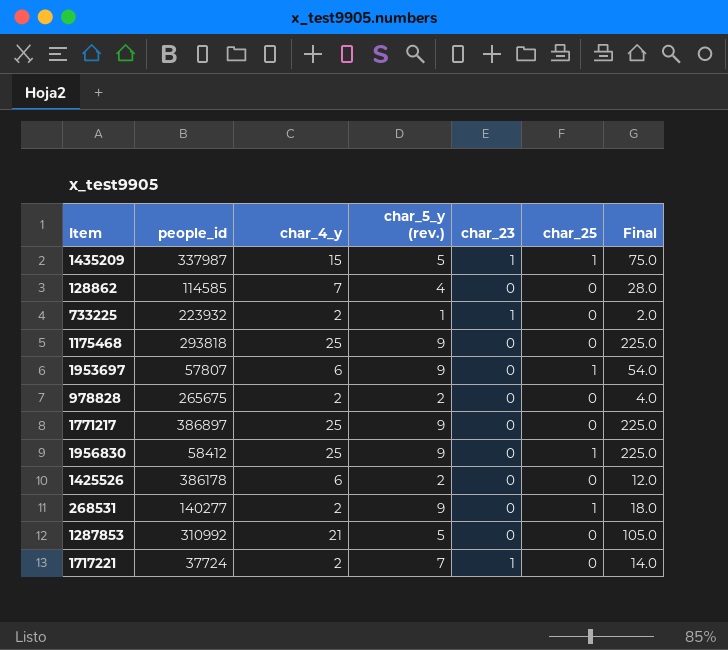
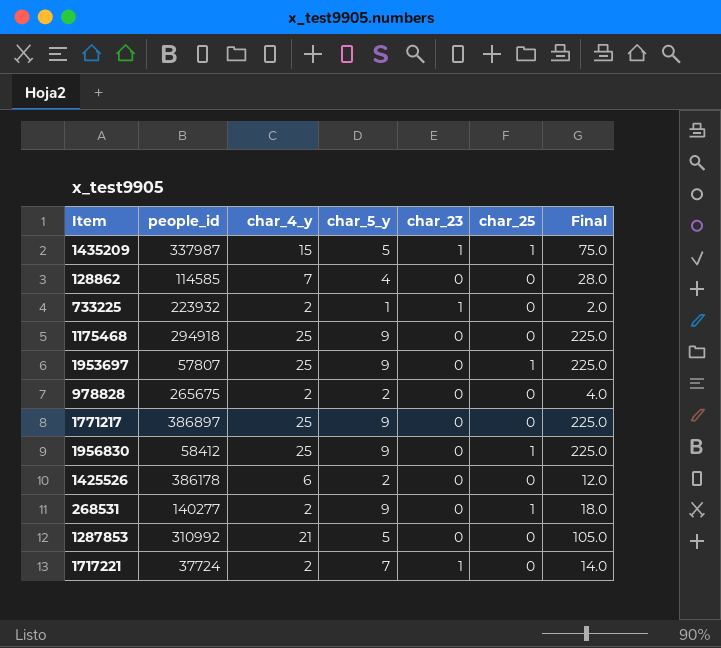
column name: char_5_y (rev.) -> char_5_y
1175468 | people_id: 293818 -> 294918
1953697 | char_4_y: 6 -> 25
1953697 | Final: 54.0 -> 225.0

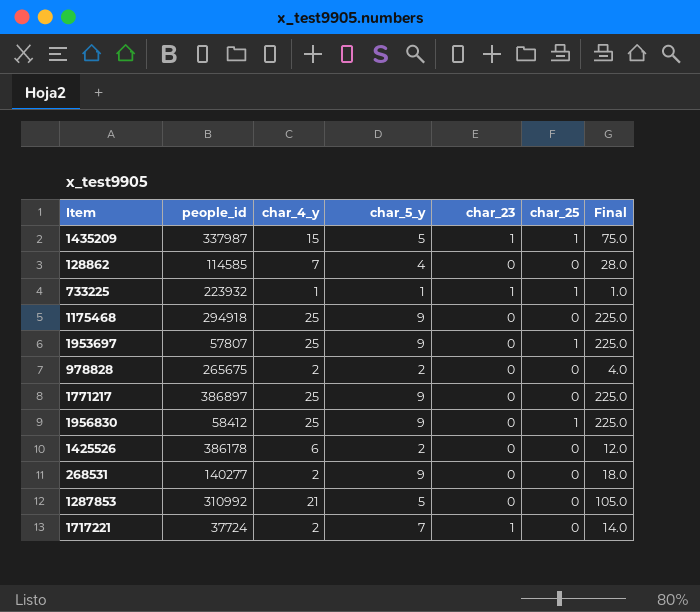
733225 | char_4_y: 2 -> 1
733225 | char_25: 0 -> 1
733225 | Final: 2.0 -> 1.0
268531 | char_25: 1 -> 0

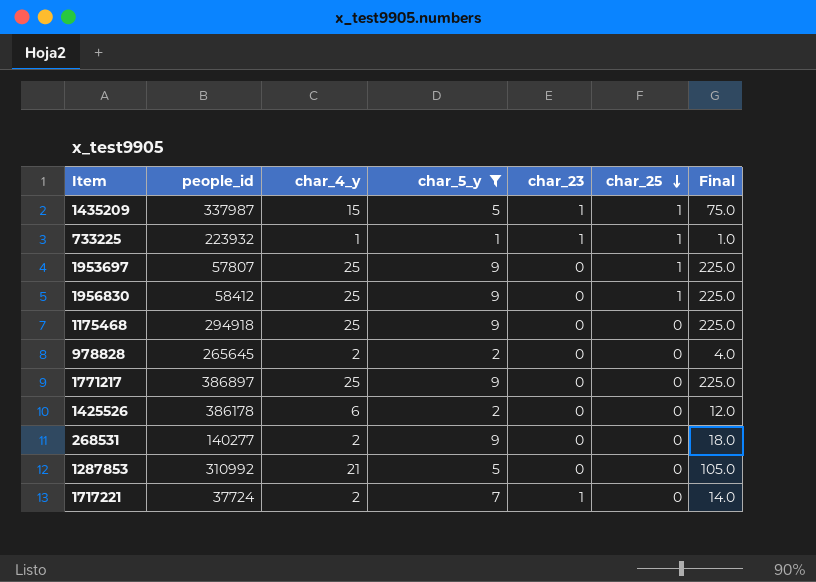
filter: none -> char_5_y != 4
row order: none -> char_25 descending
978828 | people_id: 265675 -> 265645

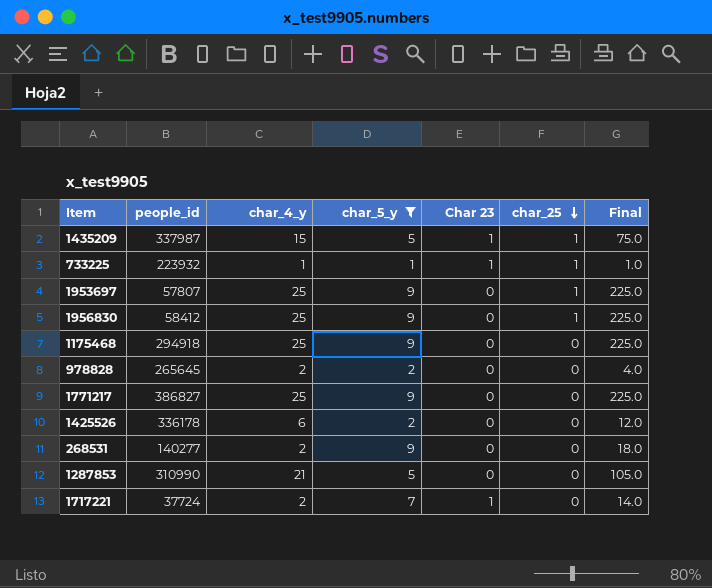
column name: char_23 -> Char 23
1771217 | people_id: 386897 -> 386827
1425526 | people_id: 386178 -> 336178
1287853 | people_id: 310992 -> 310990

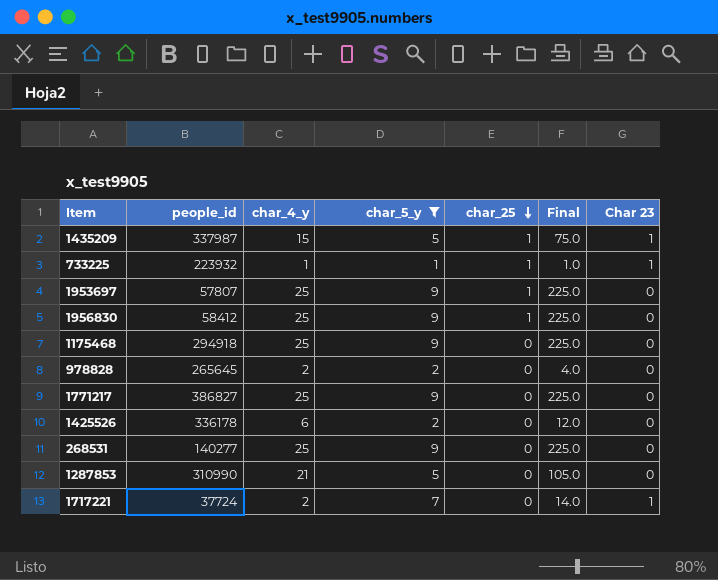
column Char 23 | position: 5 -> 7
268531 | char_4_y: 2 -> 25
268531 | Final: 18.0 -> 225.0

